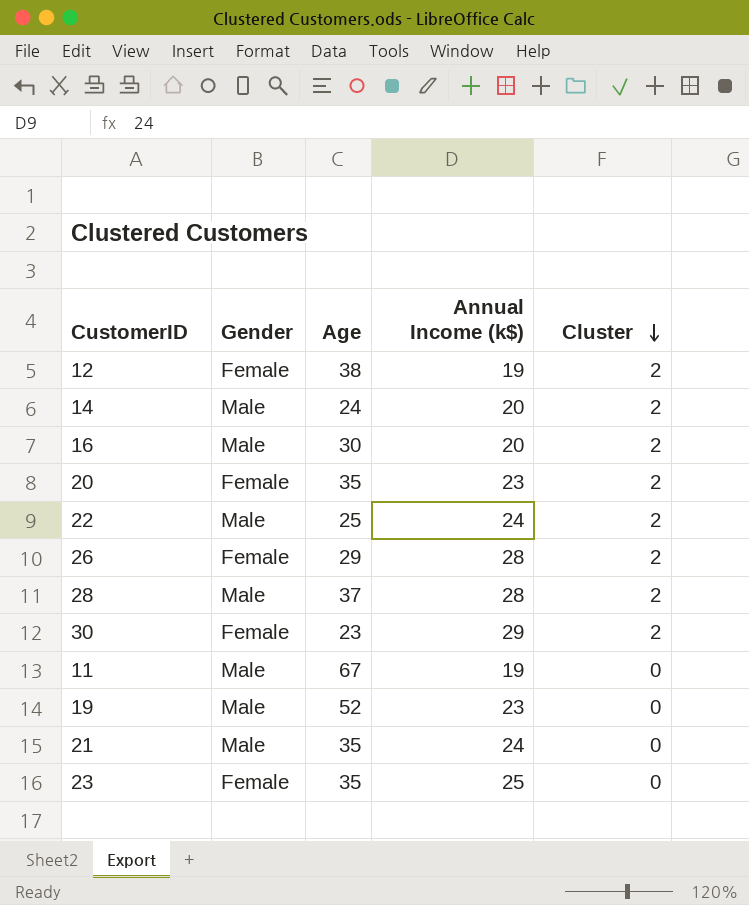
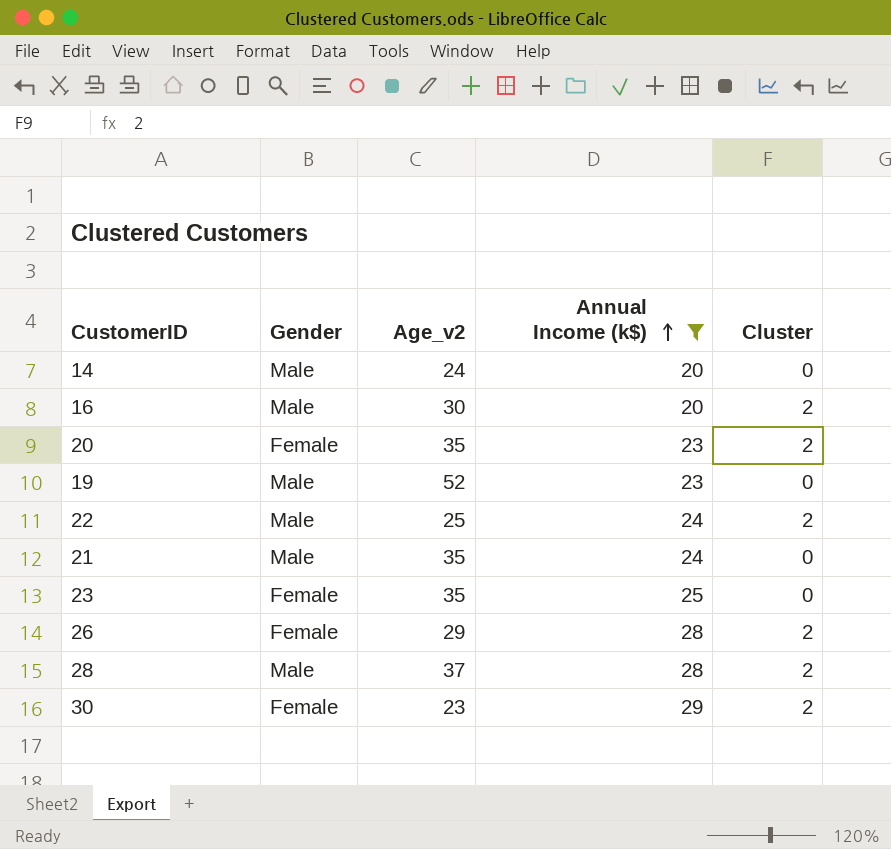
filter: none -> Annual Income (k$) != 19
row order: Cluster descending -> Annual Income (k$) ascending
column name: Age -> Age_v2
14 | Cluster: 2 -> 0

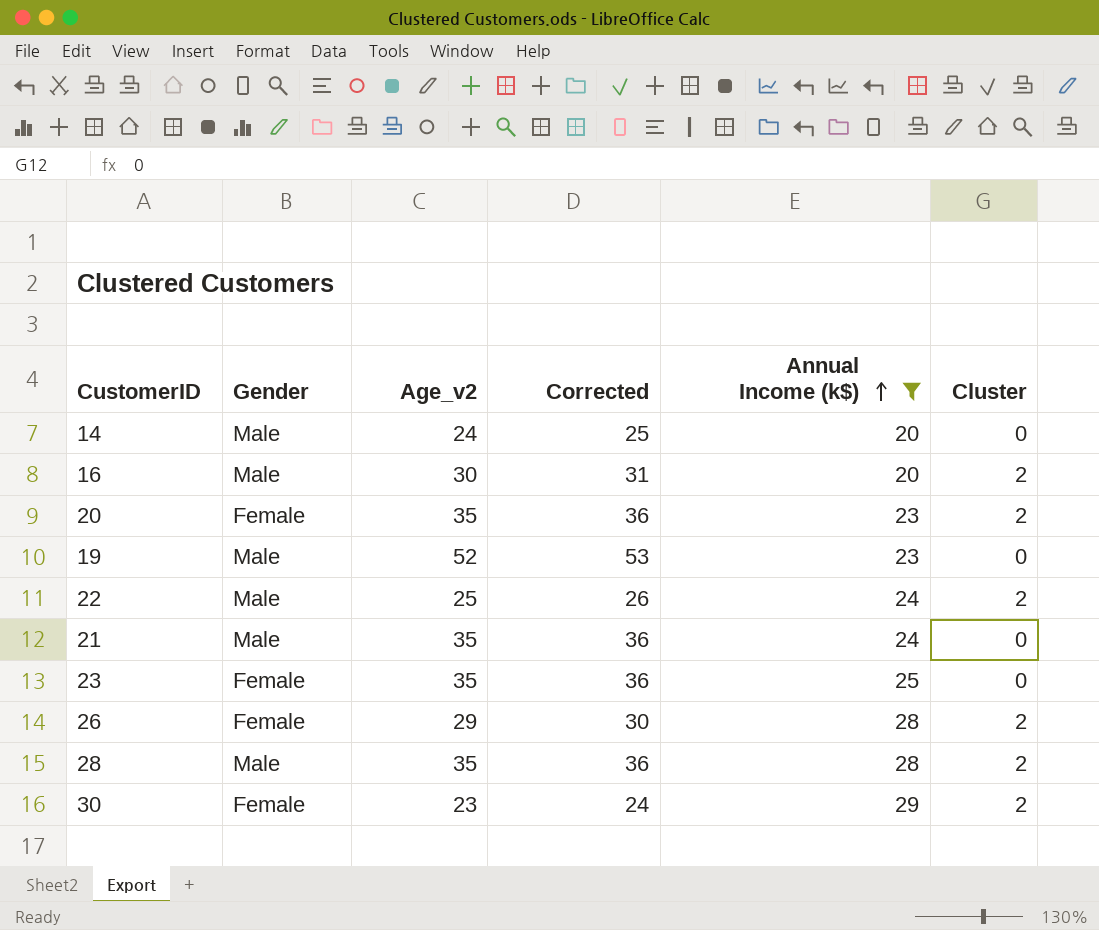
column Corrected | formula: none -> [Age_v2] + 1
28 | Age_v2: 37 -> 35

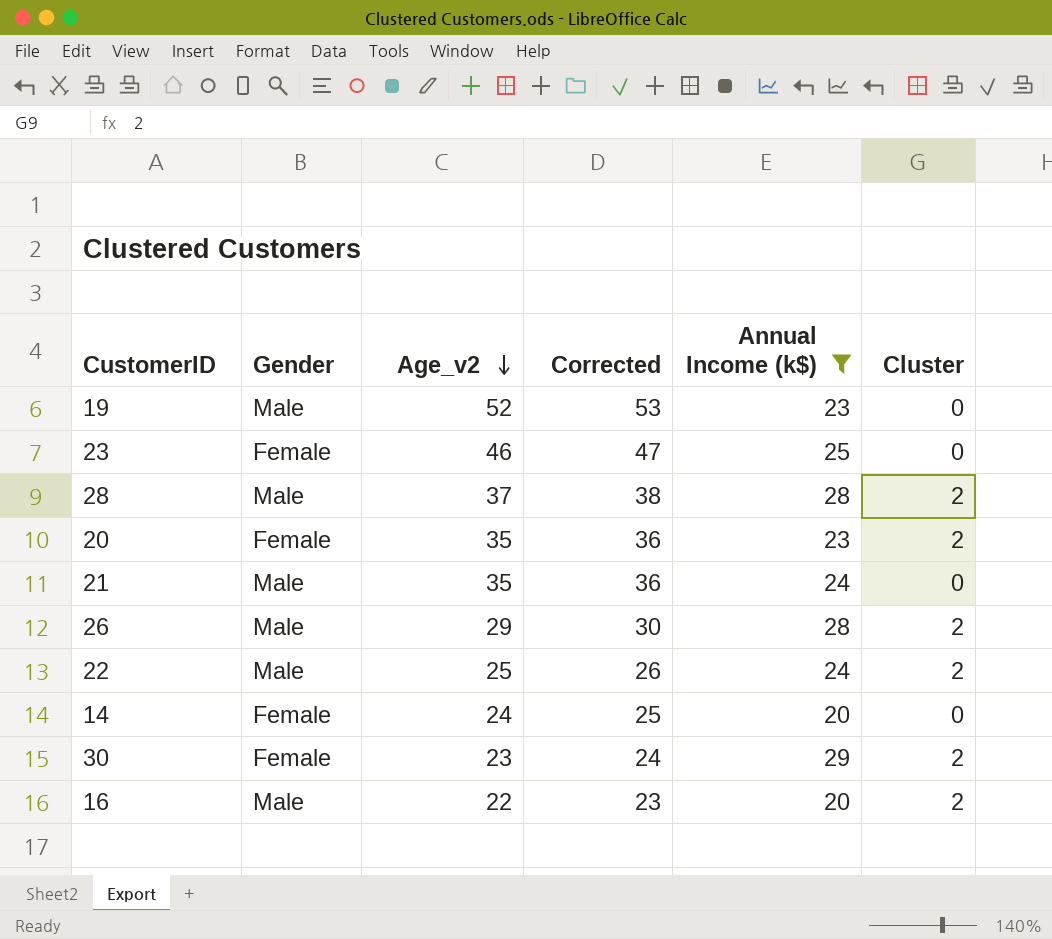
row order: Annual Income (k$) ascending -> Age_v2 descending
23 | Age_v2: 35 -> 46
23 | Corrected: 36 -> 47
28 | Age_v2: 35 -> 37
28 | Corrected: 36 -> 38
26 | Gender: Female -> Male
14 | Gender: Male -> Female
16 | Age_v2: 30 -> 22
16 | Corrected: 31 -> 23

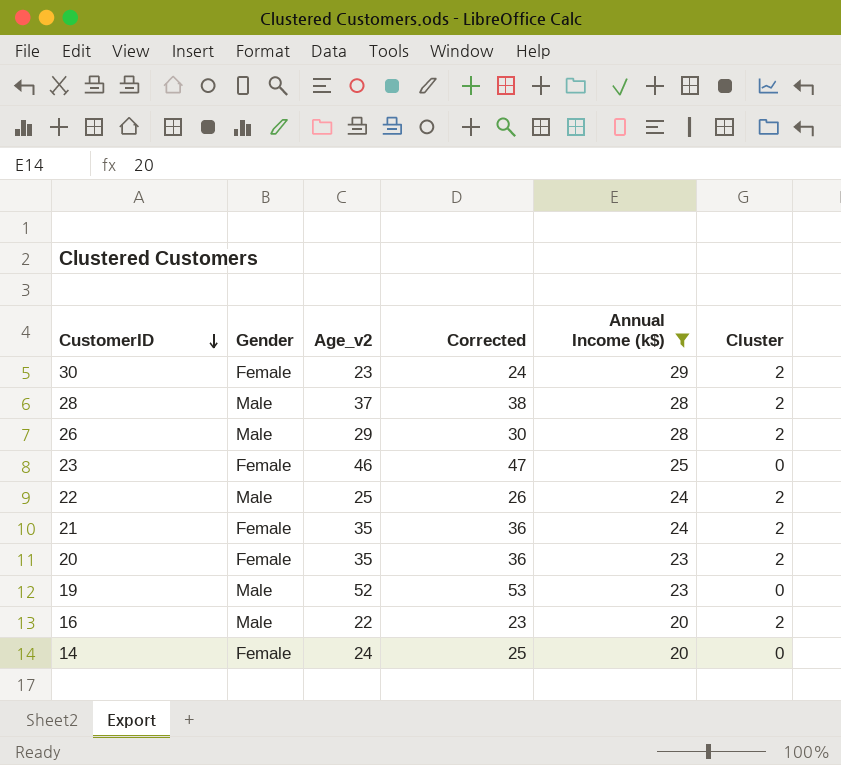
row order: Age_v2 descending -> CustomerID descending
21 | Gender: Male -> Female
21 | Cluster: 0 -> 2

